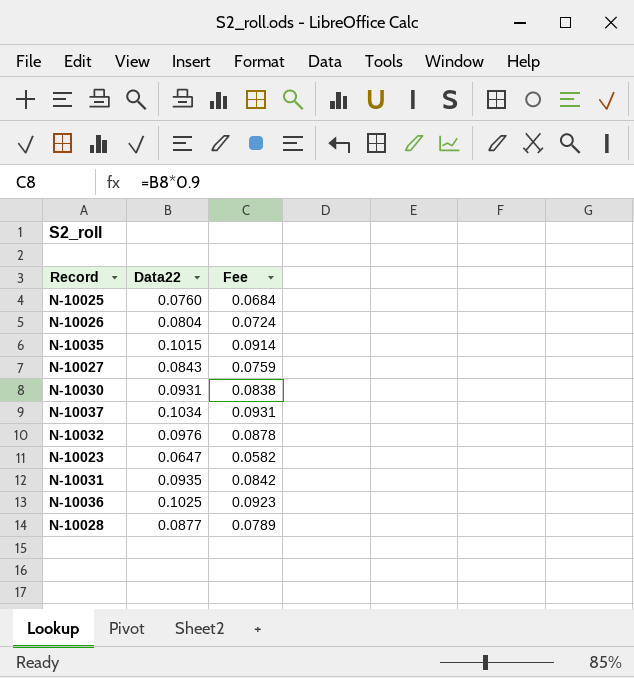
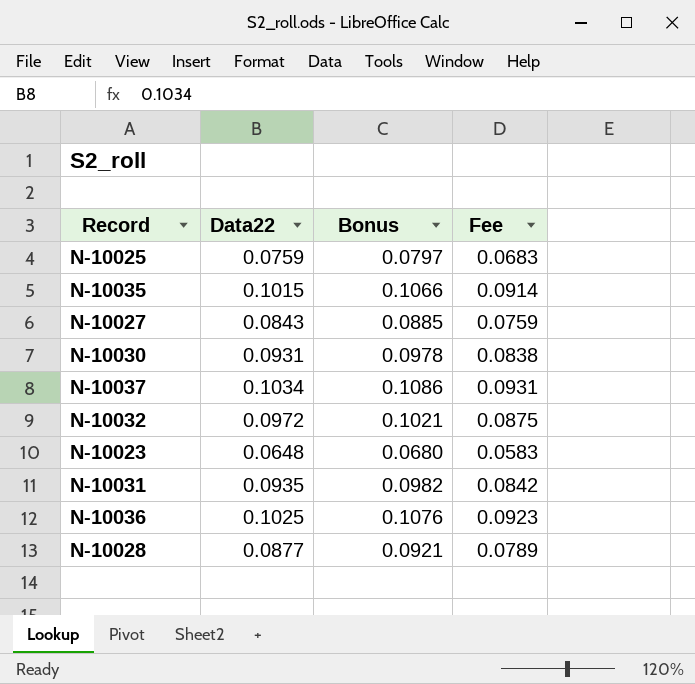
column Bonus | formula: none -> [Data22] * 1.05
row N-10026: 0.0804 | 0.0724 -> none
N-10025 | Data22: 0.0760 -> 0.0759
N-10025 | Fee: 0.0684 -> 0.0683
N-10032 | Data22: 0.0976 -> 0.0972
N-10032 | Fee: 0.0878 -> 0.0875
N-10023 | Data22: 0.0647 -> 0.0648
N-10023 | Fee: 0.0582 -> 0.0583

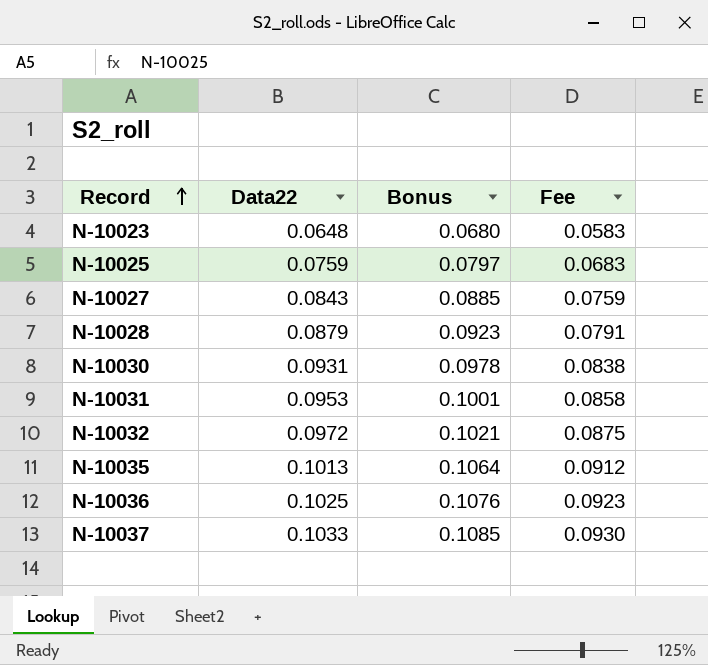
row order: none -> Record ascending
N-10028 | Data22: 0.0877 -> 0.0879
N-10028 | Bonus: 0.0921 -> 0.0923
N-10028 | Fee: 0.0789 -> 0.0791
N-10031 | Data22: 0.0935 -> 0.0953
N-10031 | Bonus: 0.0982 -> 0.1001
N-10031 | Fee: 0.0842 -> 0.0858
N-10035 | Data22: 0.1015 -> 0.1013
N-10035 | Bonus: 0.1066 -> 0.1064
N-10035 | Fee: 0.0914 -> 0.0912
N-10037 | Data22: 0.1034 -> 0.1033
N-10037 | Bonus: 0.1086 -> 0.1085
N-10037 | Fee: 0.0931 -> 0.0930

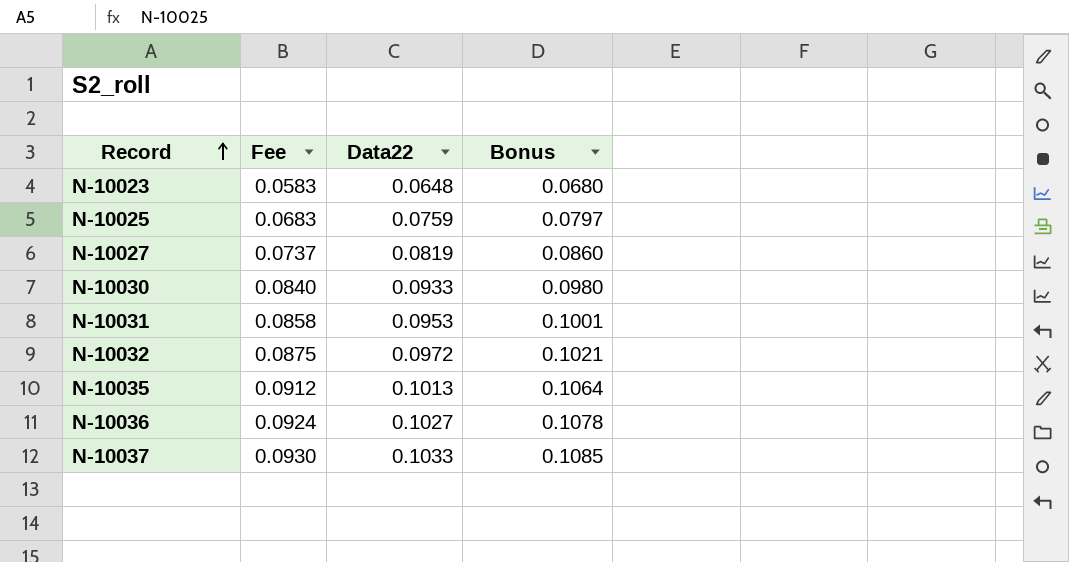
column Fee | position: 4 -> 2
row N-10028: 0.0879 | 0.0923 | 0.0791 -> none
N-10027 | Fee: 0.0759 -> 0.0737
N-10027 | Data22: 0.0843 -> 0.0819
N-10027 | Bonus: 0.0885 -> 0.0860
N-10030 | Fee: 0.0838 -> 0.0840
N-10030 | Data22: 0.0931 -> 0.0933
N-10030 | Bonus: 0.0978 -> 0.0980
N-10036 | Fee: 0.0923 -> 0.0924
N-10036 | Data22: 0.1025 -> 0.1027
N-10036 | Bonus: 0.1076 -> 0.1078

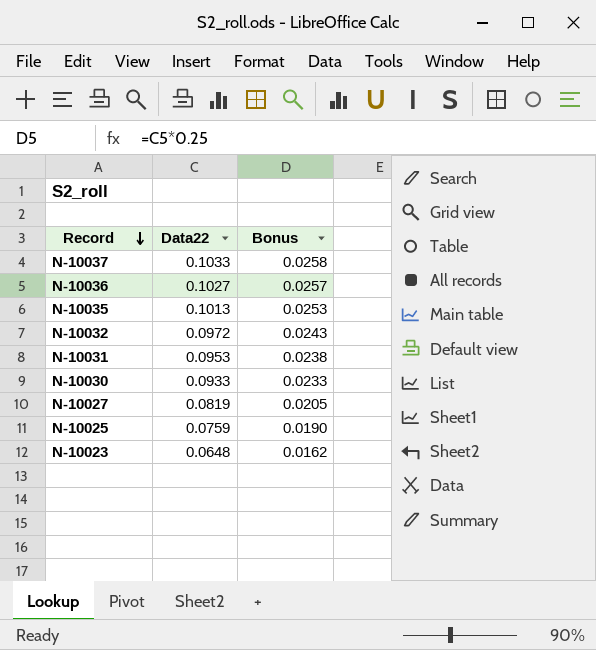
row order: Record ascending -> Record descending
column Fee | formula: [Data22] * 0.9 -> none
column Bonus | formula: [Data22] * 1.05 -> [Data22] * 0.25

